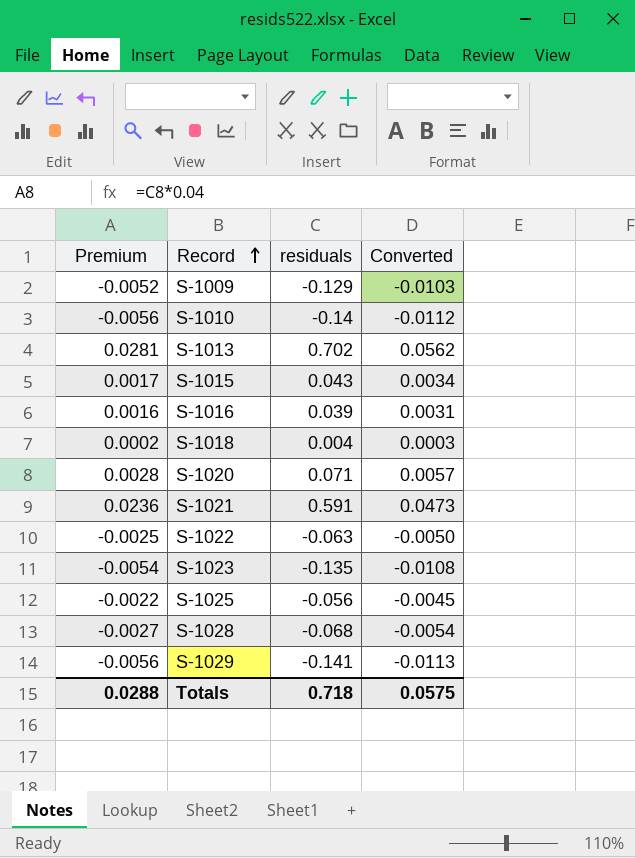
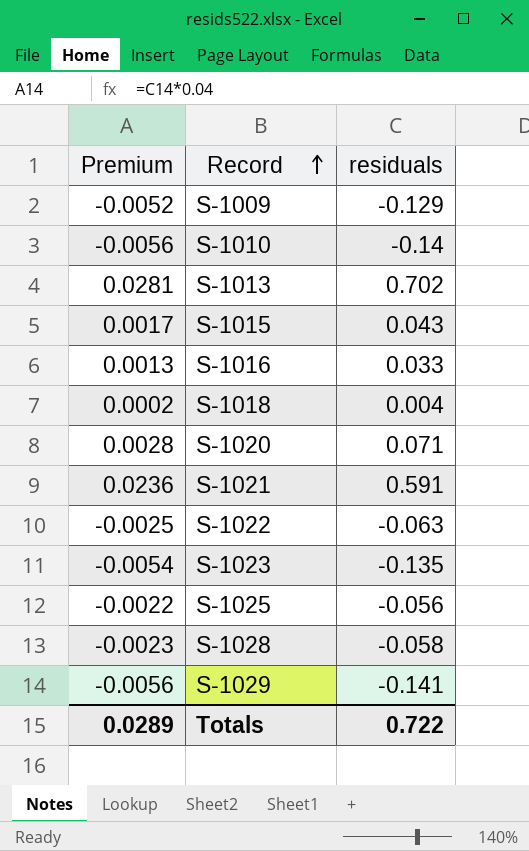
column Converted | formula: [residuals] * 0.08 -> none
S-1016 | Premium: 0.0016 -> 0.0013
S-1016 | residuals: 0.039 -> 0.033
S-1028 | Premium: -0.0027 -> -0.0023
S-1028 | residuals: -0.068 -> -0.058
Totals | Premium: 0.0288 -> 0.0289
Totals | residuals: 0.718 -> 0.722

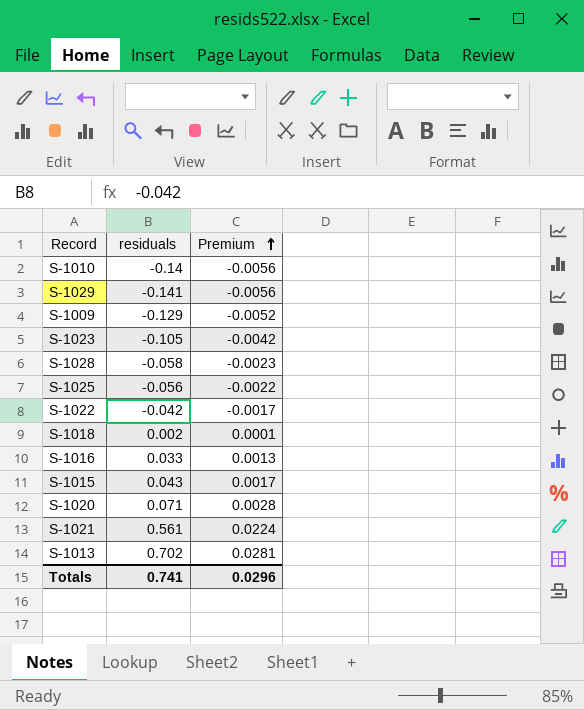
row order: Record ascending -> Premium ascending
column Premium | position: 1 -> 3
S-1023 | residuals: -0.135 -> -0.105
S-1023 | Premium: -0.0054 -> -0.0042
S-1022 | residuals: -0.063 -> -0.042
S-1022 | Premium: -0.0025 -> -0.0017
S-1018 | residuals: 0.004 -> 0.002
S-1018 | Premium: 0.0002 -> 0.0001
S-1021 | residuals: 0.591 -> 0.561
S-1021 | Premium: 0.0236 -> 0.0224
Totals | residuals: 0.722 -> 0.741
Totals | Premium: 0.0289 -> 0.0296

